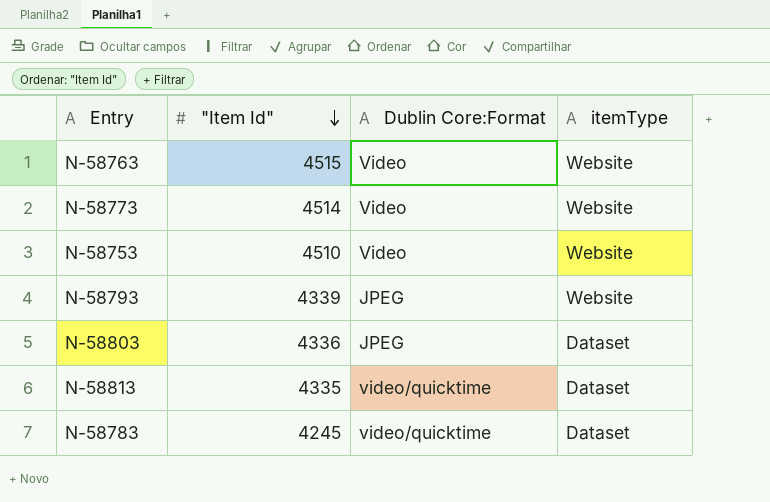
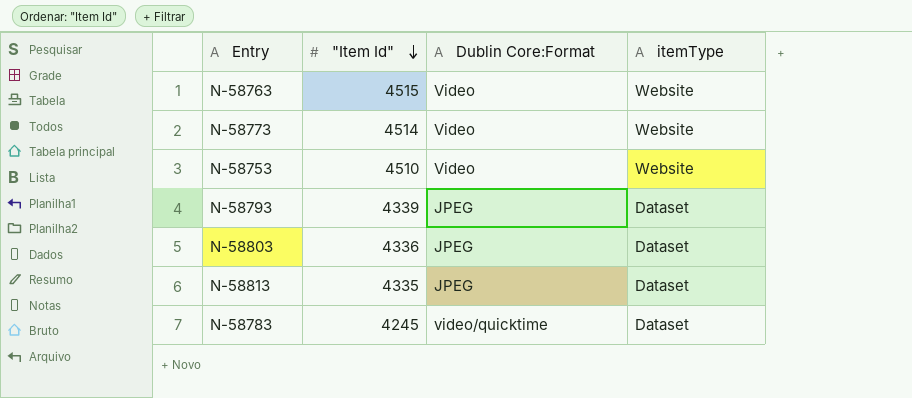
N-58793 | itemType: Website -> Dataset
N-58813 | Dublin Core:Format: video/quicktime -> JPEG

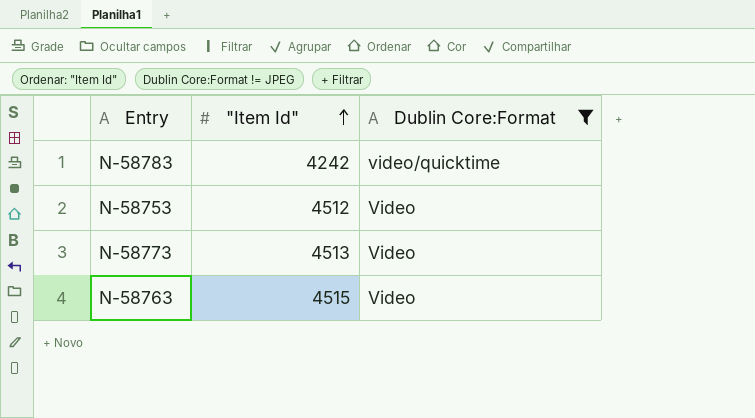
filter: none -> Dublin Core:Format != JPEG
row order: "Item Id" descending -> "Item Id" ascending
column itemType | position: 4 -> none
N-58783 | "Item Id": 4245 -> 4242
N-58753 | "Item Id": 4510 -> 4512
N-58773 | "Item Id": 4514 -> 4513

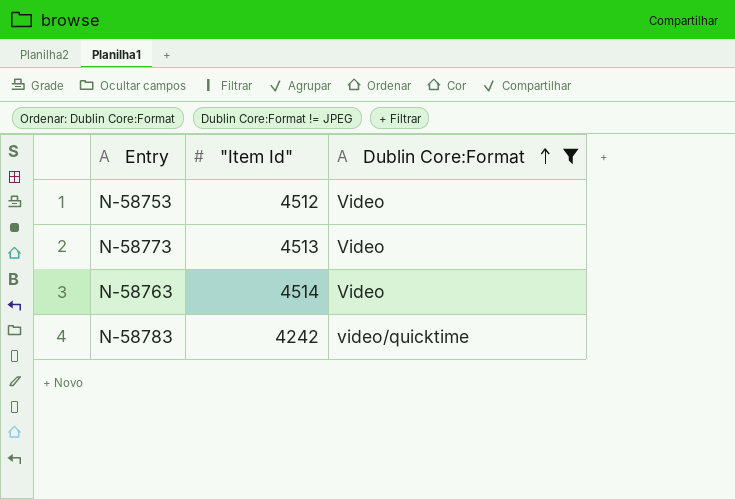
row order: "Item Id" ascending -> Dublin Core:Format ascending
N-58763 | "Item Id": 4515 -> 4514

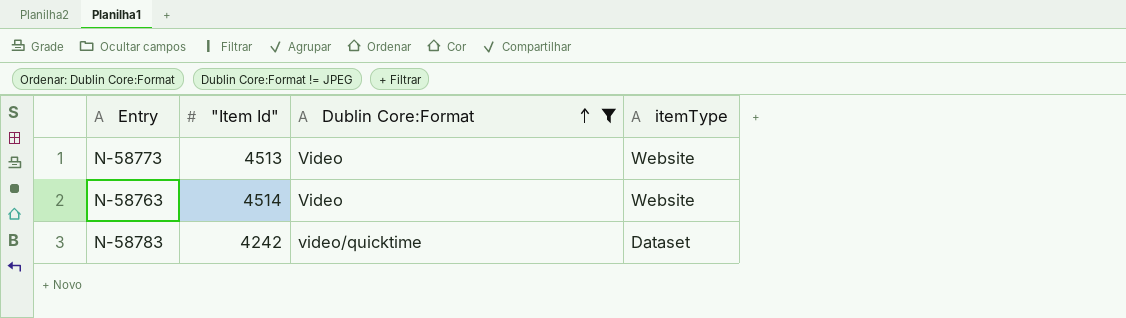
column itemType | position: none -> 4
row N-58753: 4512 | Video -> none

